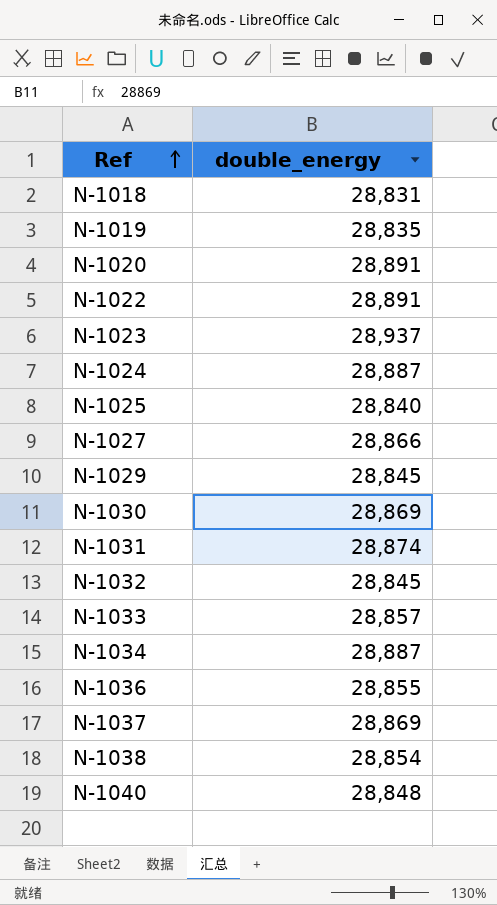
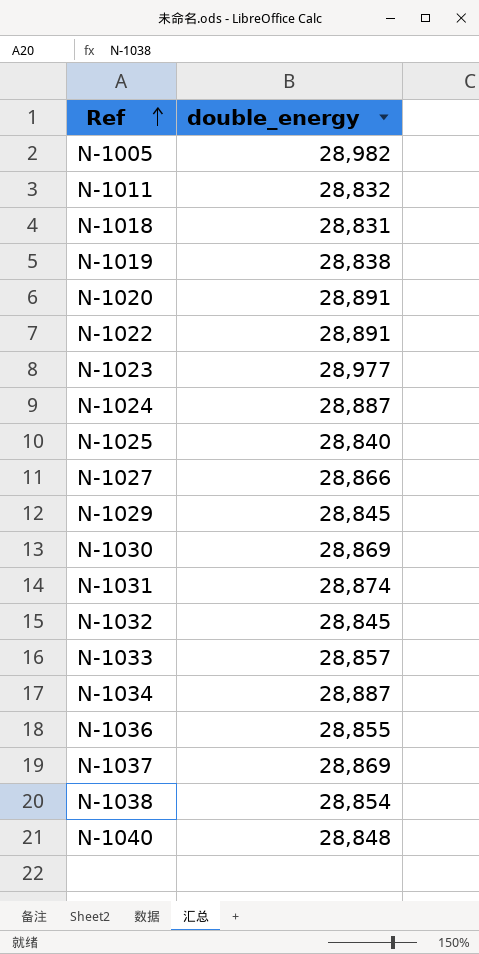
row N-1005: none -> 28,982
row N-1011: none -> 28,832
N-1019 | double_energy: 28,835 -> 28,838
N-1023 | double_energy: 28,937 -> 28,977

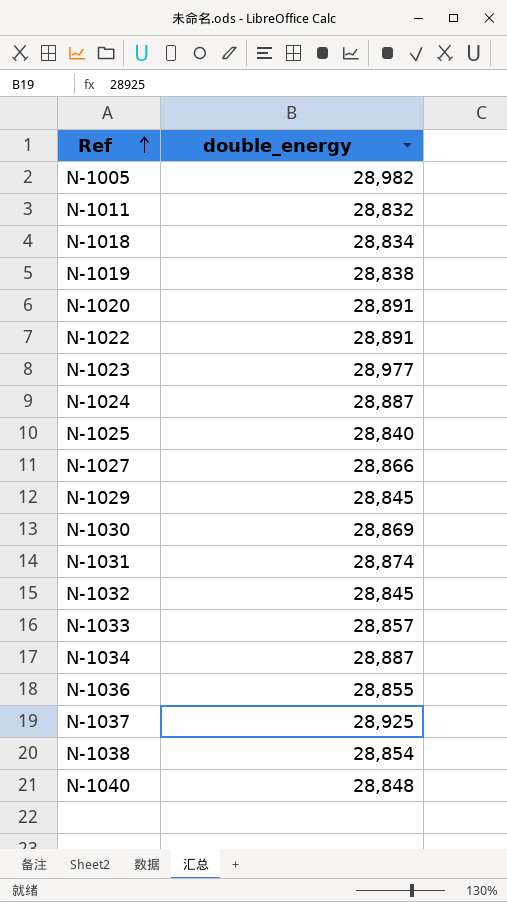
N-1018 | double_energy: 28,831 -> 28,834
N-1037 | double_energy: 28,869 -> 28,925

